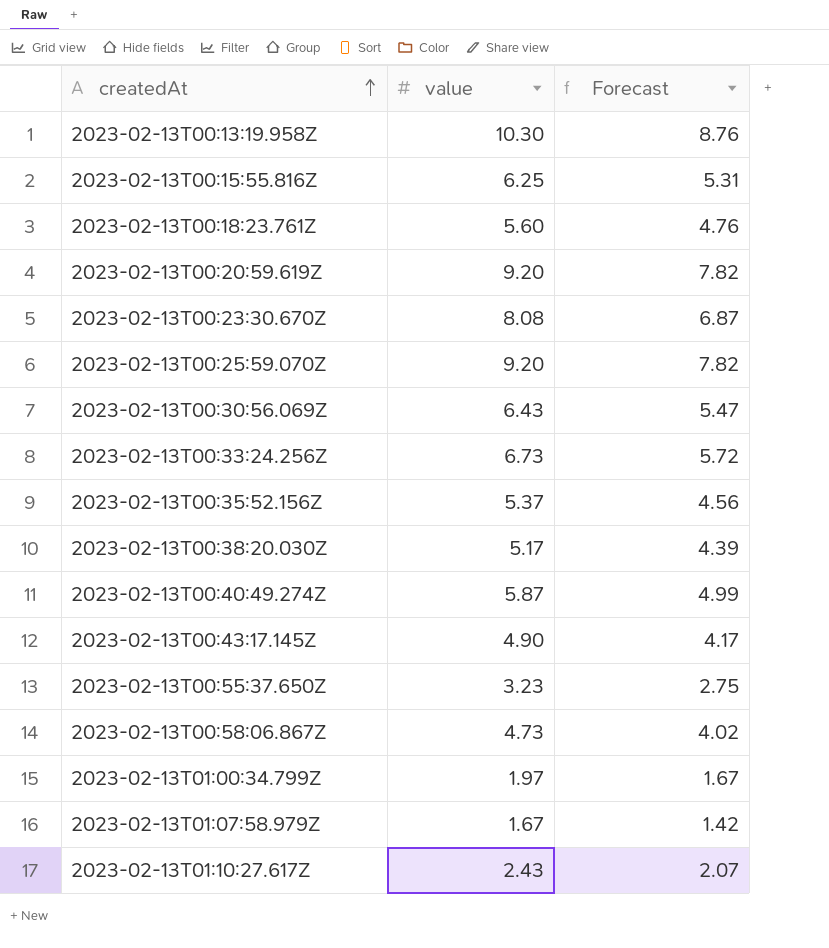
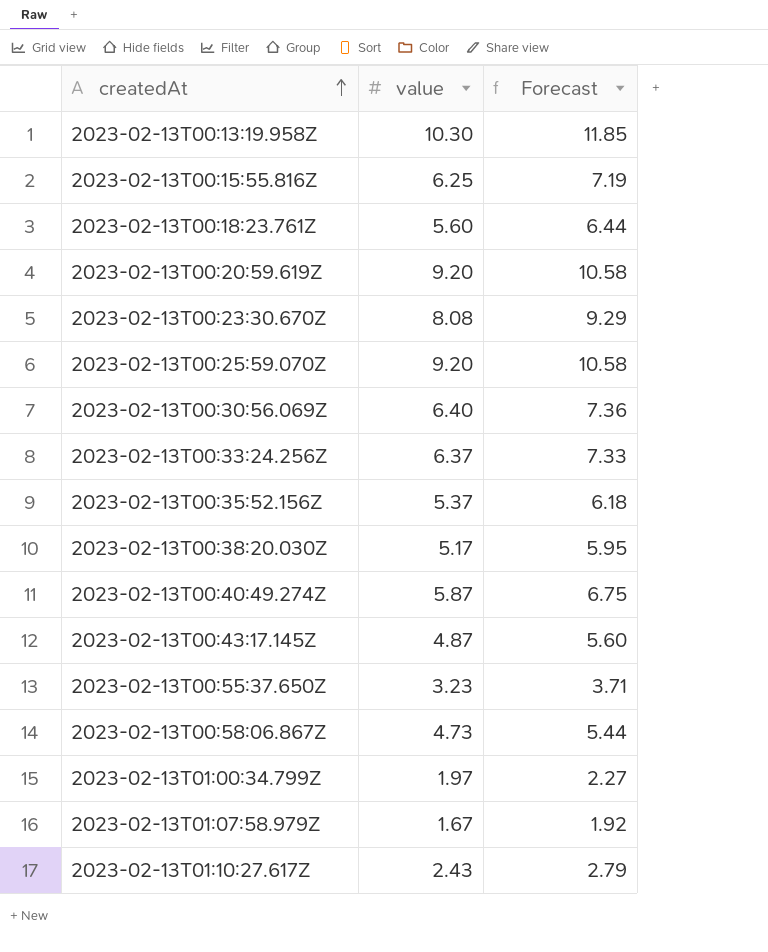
column Forecast | formula: [value] * 0.85 -> [value] * 1.15
2023-02-13T00:30:56.069Z | value: 6.43 -> 6.40
2023-02-13T00:33:24.256Z | value: 6.73 -> 6.37
2023-02-13T00:43:17.145Z | value: 4.90 -> 4.87

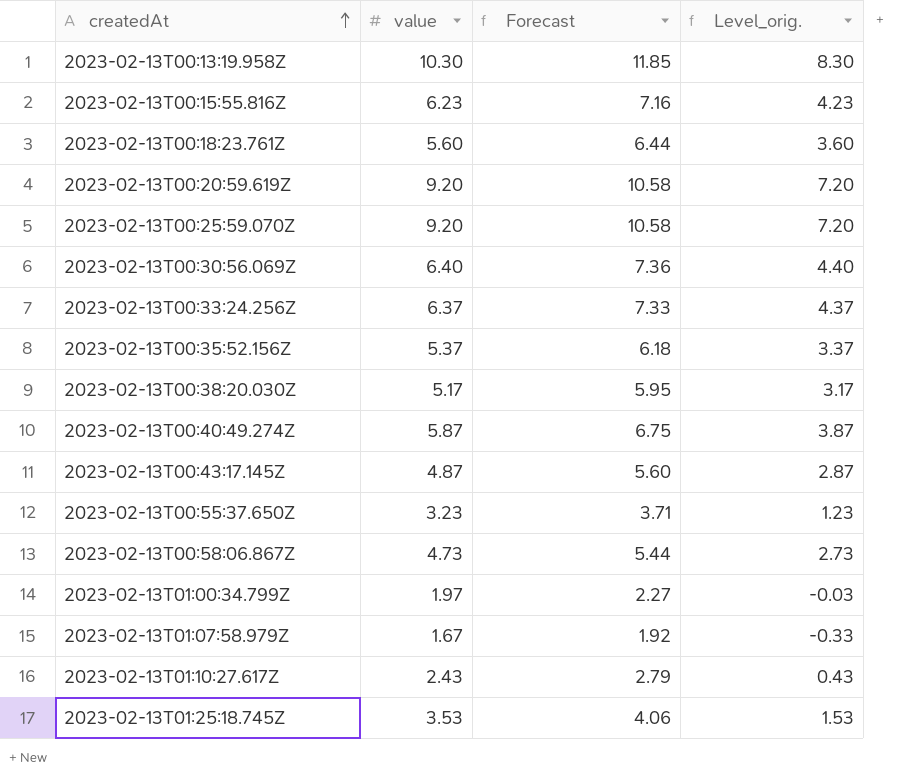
column Level_orig. | formula: none -> [value] - 2
row 2023-02-13T00:23:30.670Z: 8.08 | 9.29 -> none
2023-02-13T00:15:55.816Z | value: 6.25 -> 6.23
2023-02-13T00:15:55.816Z | Forecast: 7.19 -> 7.16
row 2023-02-13T01:25:18.745Z: none -> 3.53 | 4.06 | 1.53

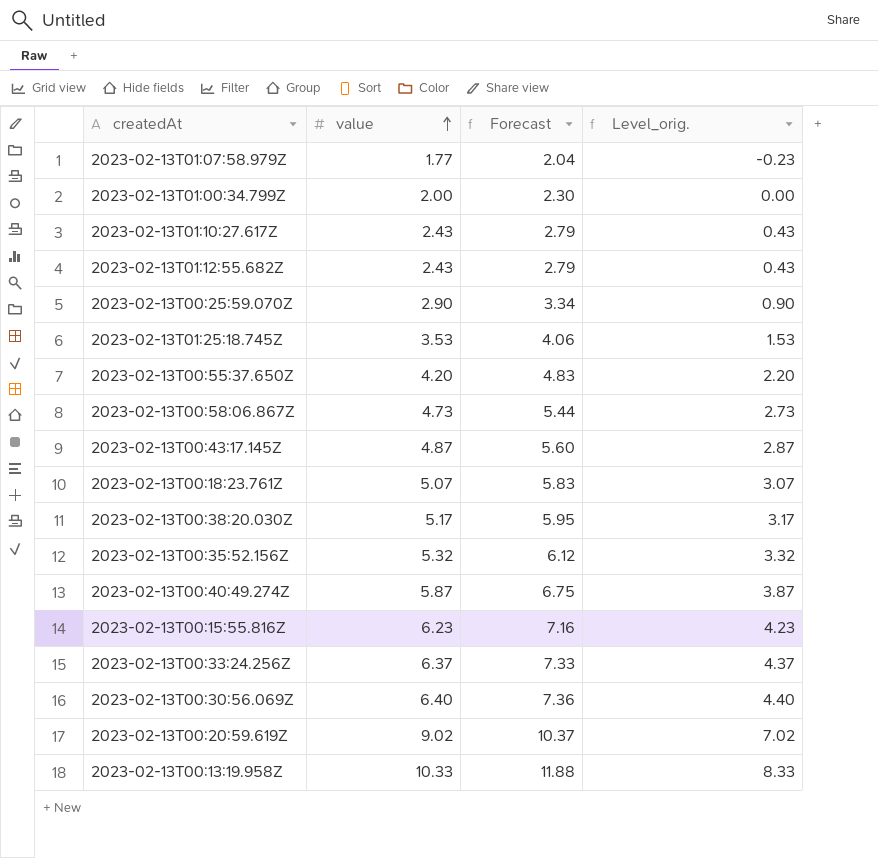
row order: createdAt ascending -> value ascending
2023-02-13T01:07:58.979Z | value: 1.67 -> 1.77
2023-02-13T01:07:58.979Z | Forecast: 1.92 -> 2.04
2023-02-13T01:07:58.979Z | Level_orig.: -0.33 -> -0.23
2023-02-13T01:00:34.799Z | value: 1.97 -> 2.00
2023-02-13T01:00:34.799Z | Forecast: 2.27 -> 2.30
2023-02-13T01:00:34.799Z | Level_orig.: -0.03 -> 0.00
row 2023-02-13T01:12:55.682Z: none -> 2.43 | 2.79 | 0.43
2023-02-13T00:25:59.070Z | value: 9.20 -> 2.90
2023-02-13T00:25:59.070Z | Forecast: 10.58 -> 3.34
2023-02-13T00:25:59.070Z | Level_orig.: 7.20 -> 0.90
2023-02-13T00:55:37.650Z | value: 3.23 -> 4.20
2023-02-13T00:55:37.650Z | Forecast: 3.71 -> 4.83
2023-02-13T00:55:37.650Z | Level_orig.: 1.23 -> 2.20
2023-02-13T00:18:23.761Z | value: 5.60 -> 5.07
2023-02-13T00:18:23.761Z | Forecast: 6.44 -> 5.83
2023-02-13T00:18:23.761Z | Level_orig.: 3.60 -> 3.07
2023-02-13T00:35:52.156Z | value: 5.37 -> 5.32
2023-02-13T00:35:52.156Z | Forecast: 6.18 -> 6.12
2023-02-13T00:35:52.156Z | Level_orig.: 3.37 -> 3.32
2023-02-13T00:20:59.619Z | value: 9.20 -> 9.02
2023-02-13T00:20:59.619Z | Forecast: 10.58 -> 10.37
2023-02-13T00:20:59.619Z | Level_orig.: 7.20 -> 7.02
2023-02-13T00:13:19.958Z | value: 10.30 -> 10.33
2023-02-13T00:13:19.958Z | Forecast: 11.85 -> 11.88
2023-02-13T00:13:19.958Z | Level_orig.: 8.30 -> 8.33

